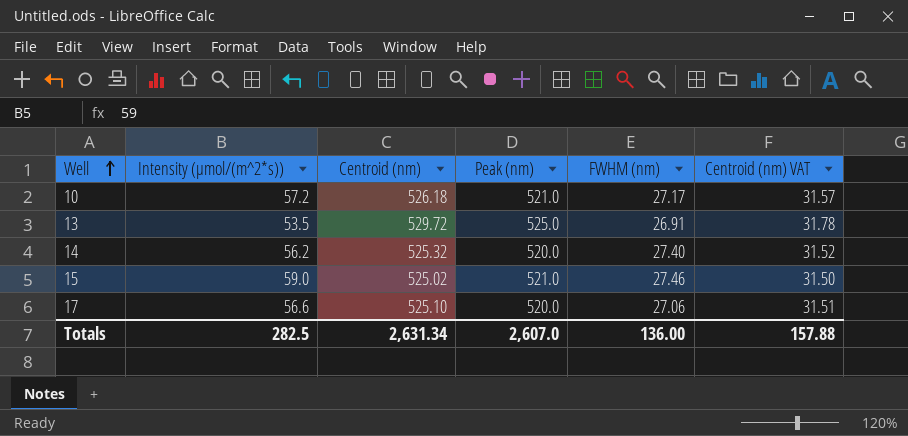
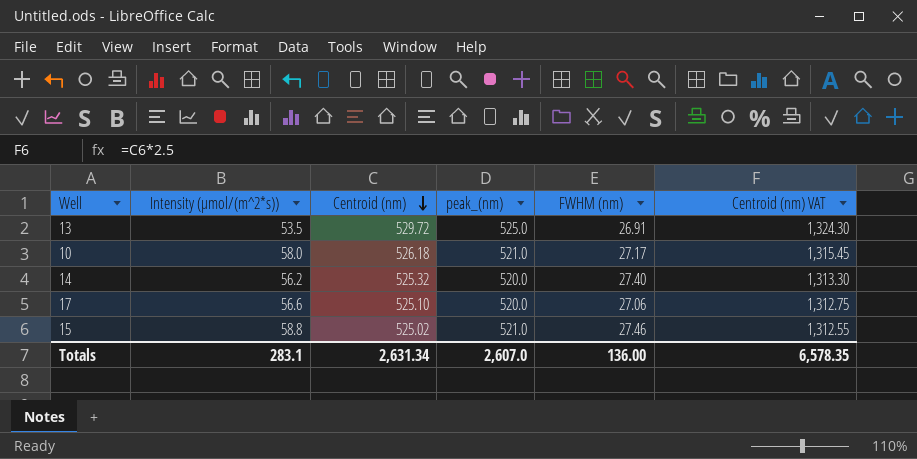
row order: Well ascending -> Centroid (nm) descending
column name: Peak (nm) -> peak_(nm)
column Centroid (nm) VAT | formula: [Centroid (nm)] * 0.06 -> [Centroid (nm)] * 2.5
10 | Intensity (µmol/(m^2*s)): 57.2 -> 58.0
15 | Intensity (µmol/(m^2*s)): 59.0 -> 58.8
Totals | Intensity (µmol/(m^2*s)): 282.5 -> 283.1
Totals | Centroid (nm) VAT: 157.88 -> 6,578.35

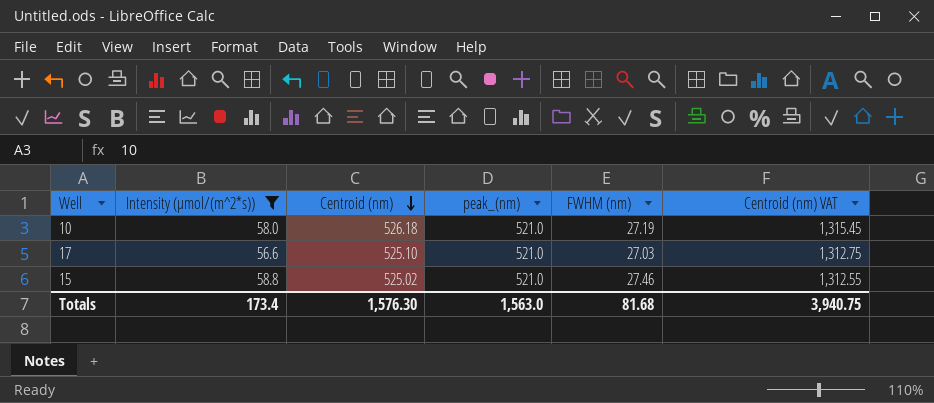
filter: none -> Intensity (µmol/(m^2*s)) >= 56.6
10 | FWHM (nm): 27.17 -> 27.19
17 | peak_(nm): 520.0 -> 521.0
17 | FWHM (nm): 27.06 -> 27.03
Totals | Intensity (µmol/(m^2*s)): 283.1 -> 173.4
Totals | Centroid (nm): 2,631.34 -> 1,576.30
Totals | peak_(nm): 2,607.0 -> 1,563.0
Totals | FWHM (nm): 136.00 -> 81.68
Totals | Centroid (nm) VAT: 6,578.35 -> 3,940.75

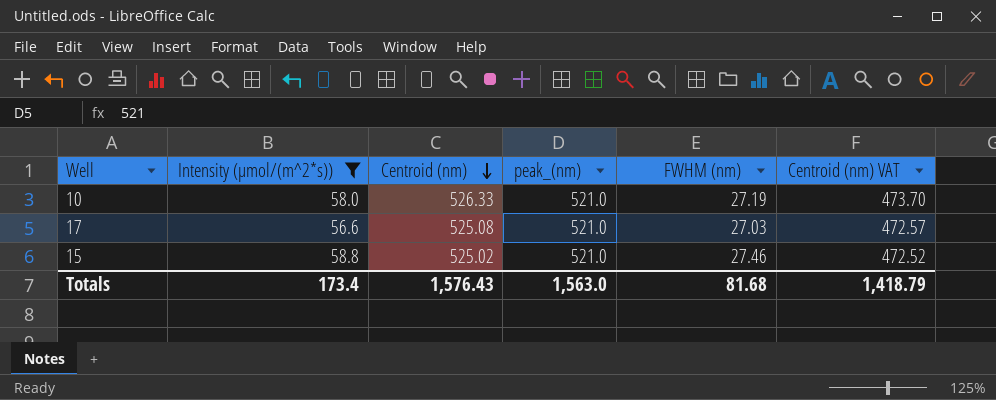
column Centroid (nm) VAT | formula: [Centroid (nm)] * 2.5 -> [Centroid (nm)] * 0.9
10 | Centroid (nm): 526.18 -> 526.33
17 | Centroid (nm): 525.10 -> 525.08
Totals | Centroid (nm): 1,576.30 -> 1,576.43
Totals | Centroid (nm) VAT: 3,940.75 -> 1,418.79

